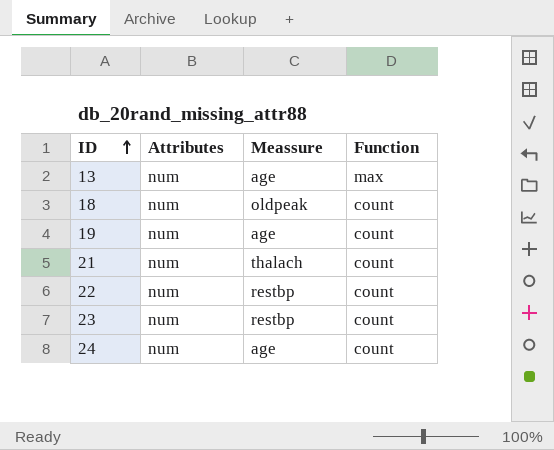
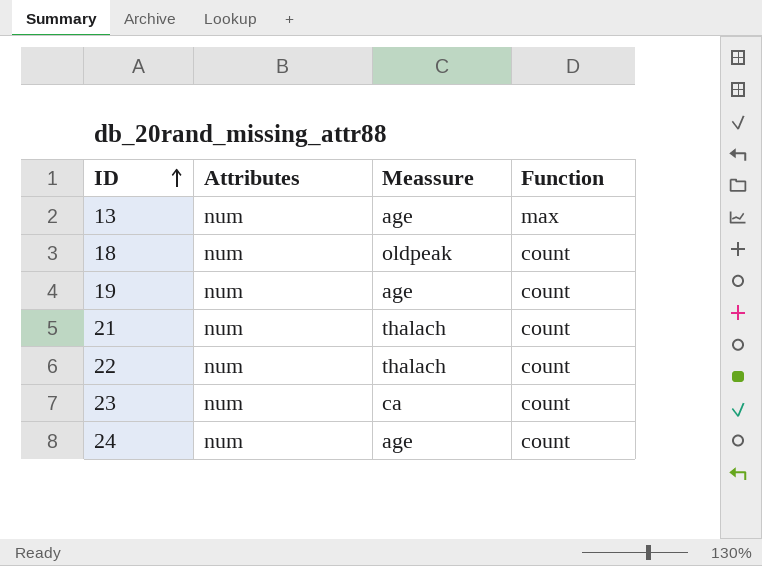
22 | Meassure: restbp -> thalach
23 | Meassure: restbp -> ca

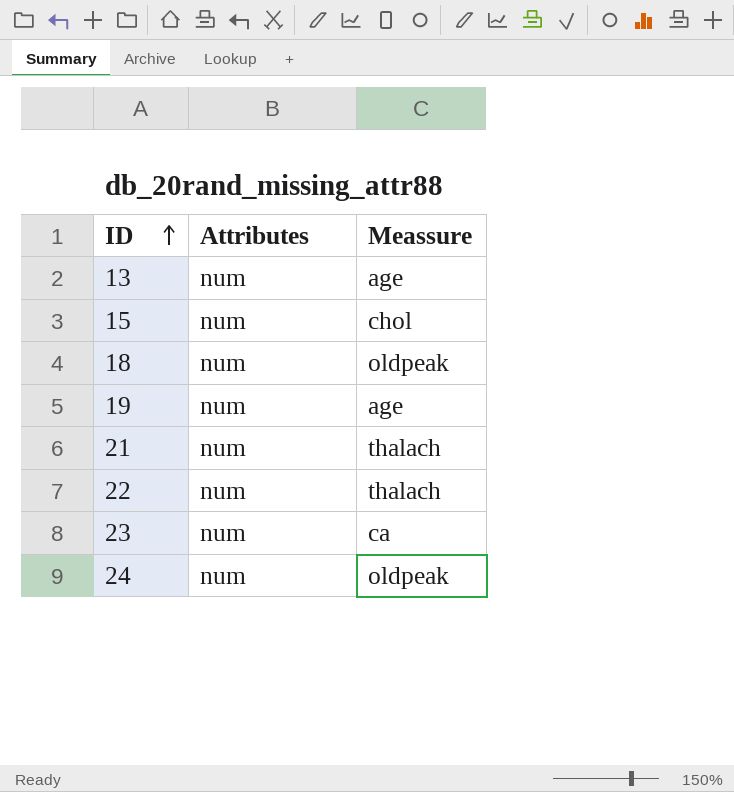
column Function | position: 4 -> none
row 15: none -> num | chol
24 | Meassure: age -> oldpeak

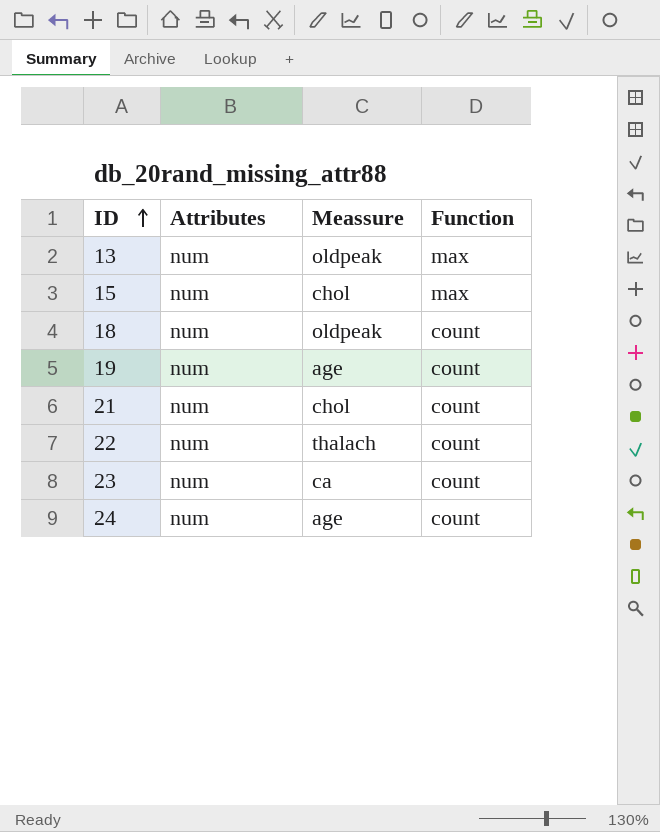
column Function | position: none -> 4
13 | Meassure: age -> oldpeak
21 | Meassure: thalach -> chol
24 | Meassure: oldpeak -> age

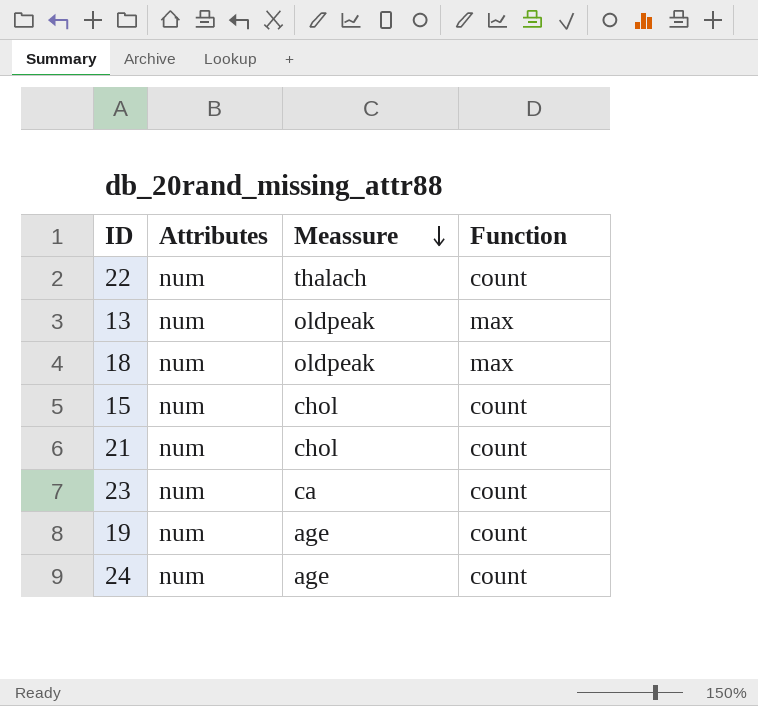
row order: ID ascending -> Meassure descending
18 | Function: count -> max
15 | Function: max -> count

